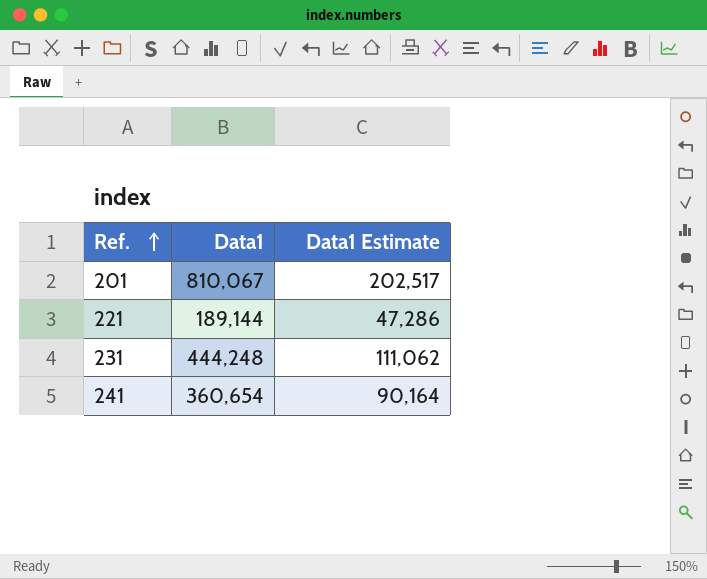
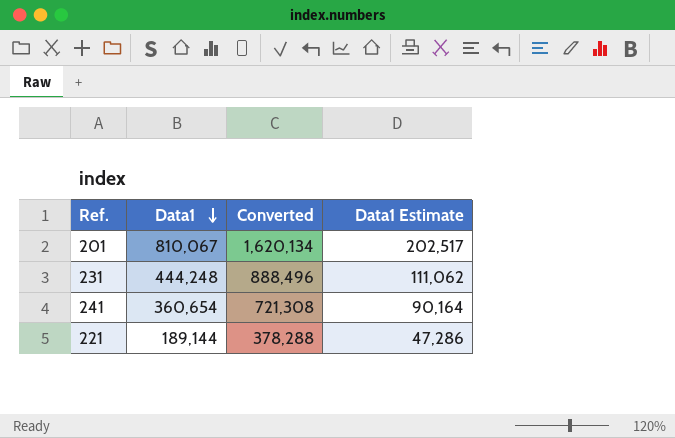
row order: Ref. ascending -> Data1 descending
column Converted | formula: none -> [Data1] * 2

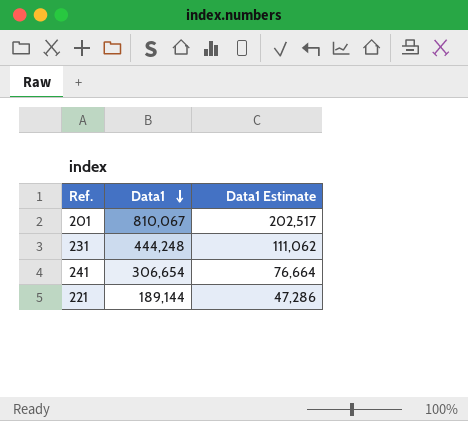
column Converted | formula: [Data1] * 2 -> none
241 | Data1: 360,654 -> 306,654
241 | Data1 Estimate: 90,164 -> 76,664

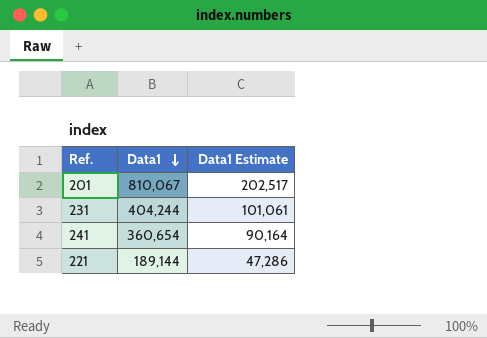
231 | Data1: 444,248 -> 404,244
231 | Data1 Estimate: 111,062 -> 101,061
241 | Data1: 306,654 -> 360,654
241 | Data1 Estimate: 76,664 -> 90,164

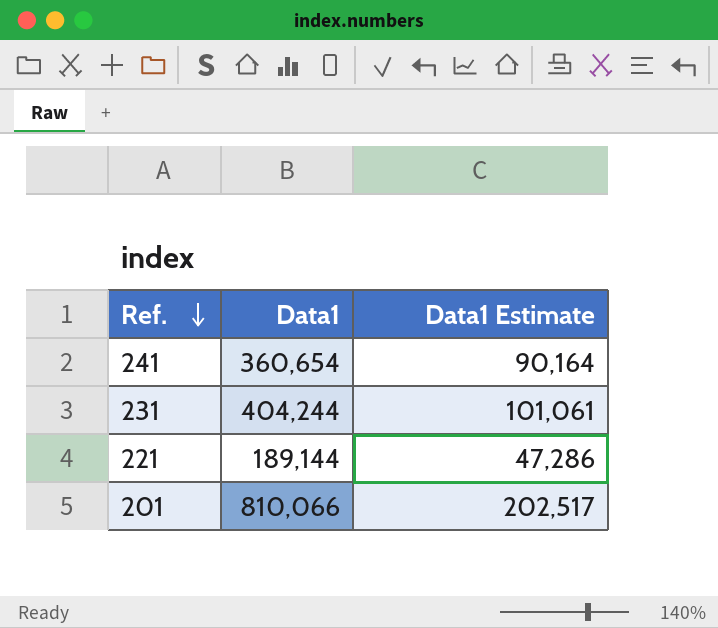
row order: Data1 descending -> Ref. descending
201 | Data1: 810,067 -> 810,066

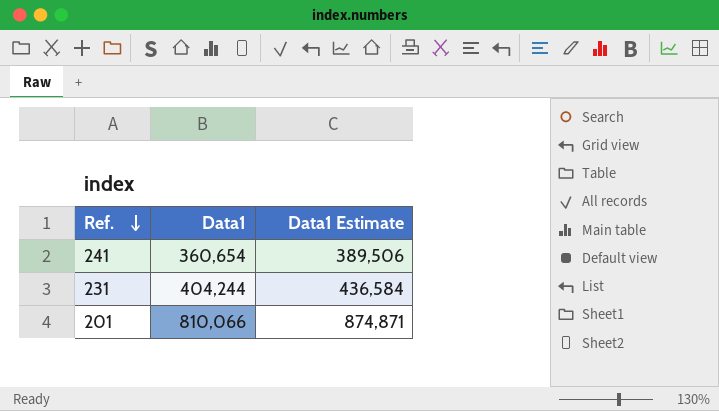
column Data1 Estimate | formula: [Data1] * 0.25 -> [Data1] * 1.08
row 221: 189,144 | 47,286 -> none

